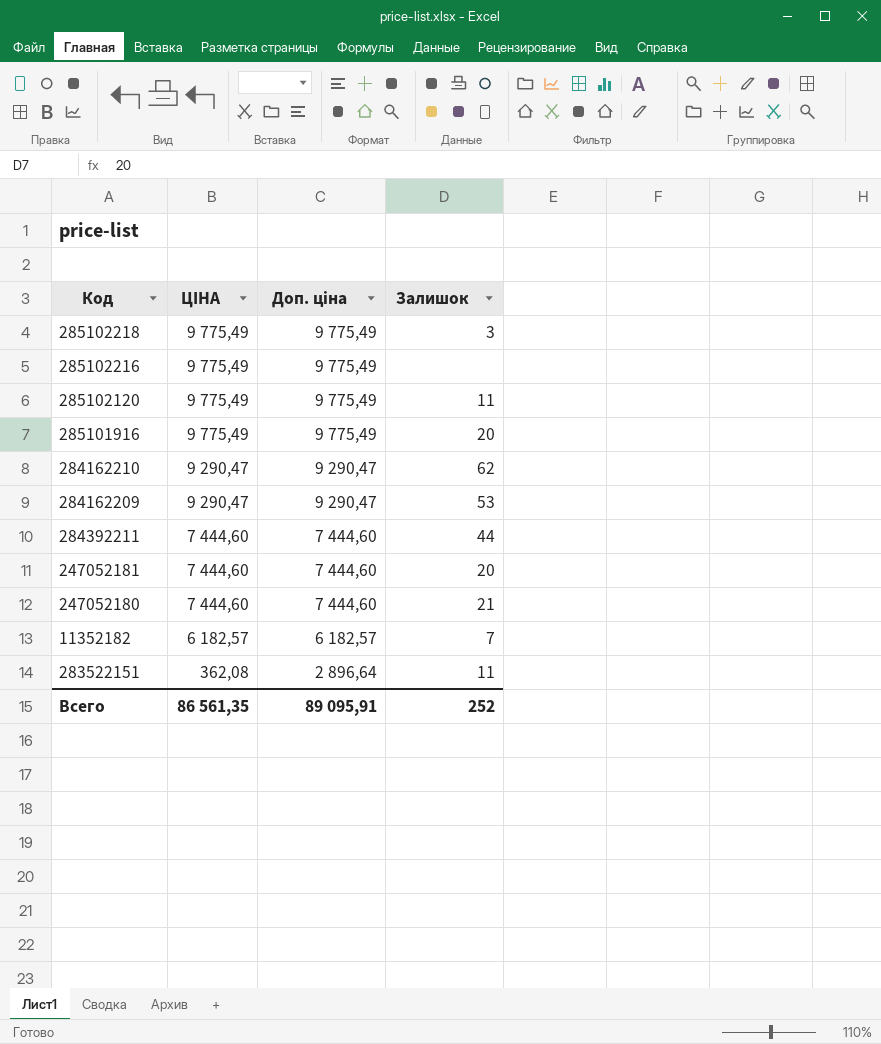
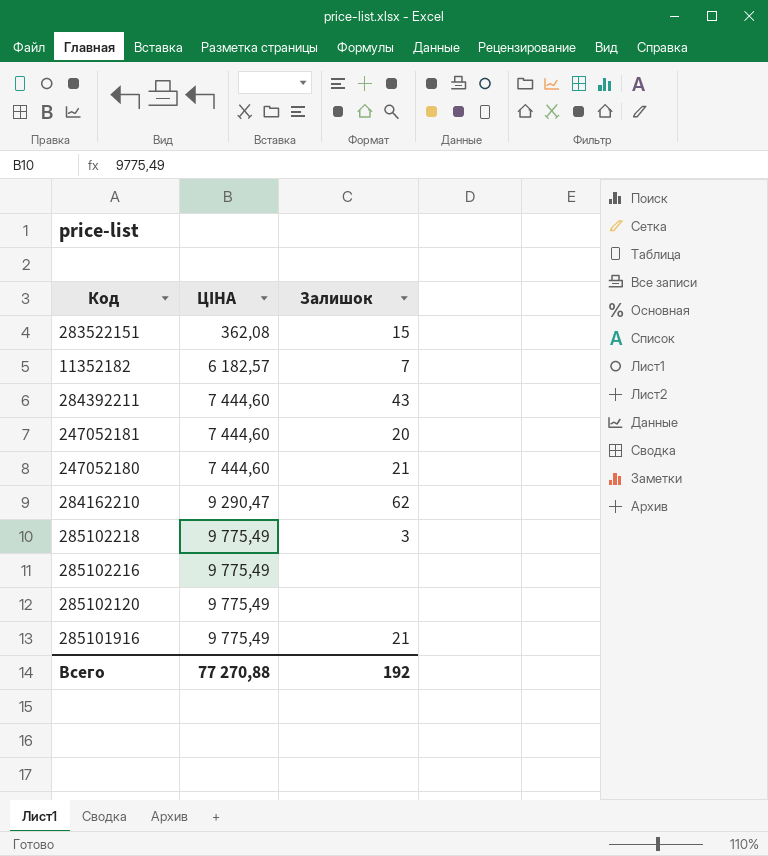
row order: ЦІНА descending -> ЦІНА ascending
column Доп. ціна | position: 3 -> none
row 284162209: 9 290,47 | 9 290,47 | 53 -> none
283522151 | Залишок: 11 -> 15
284392211 | Залишок: 44 -> 43
285102120 | Залишок: 11 -> none
285101916 | Залишок: 20 -> 21
Всего | ЦІНА: 86 561,35 -> 77 270,88
Всего | Залишок: 252 -> 192

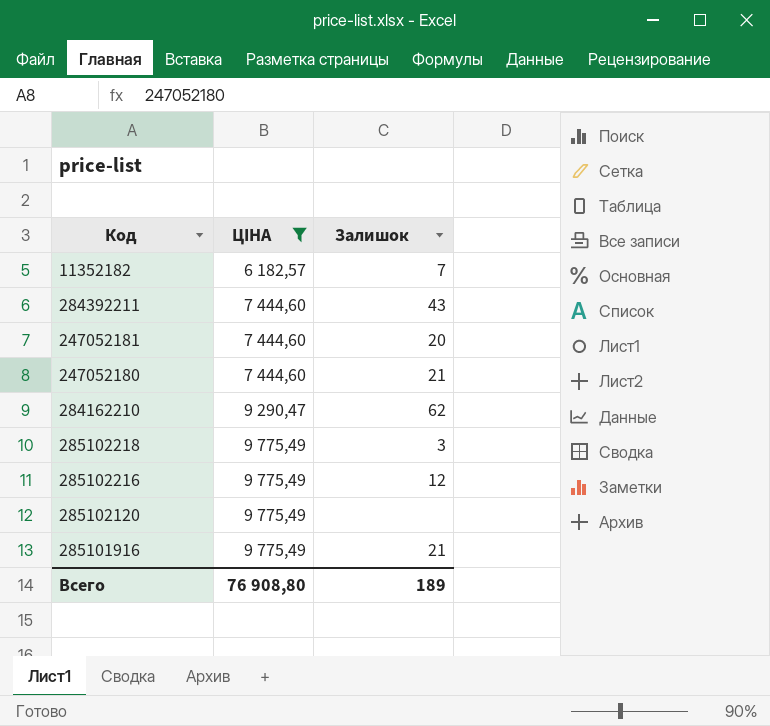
filter: none -> ЦІНА != 362,08
285102216 | Залишок: none -> 12
Всего | ЦІНА: 77 270,88 -> 76 908,80
Всего | Залишок: 192 -> 189

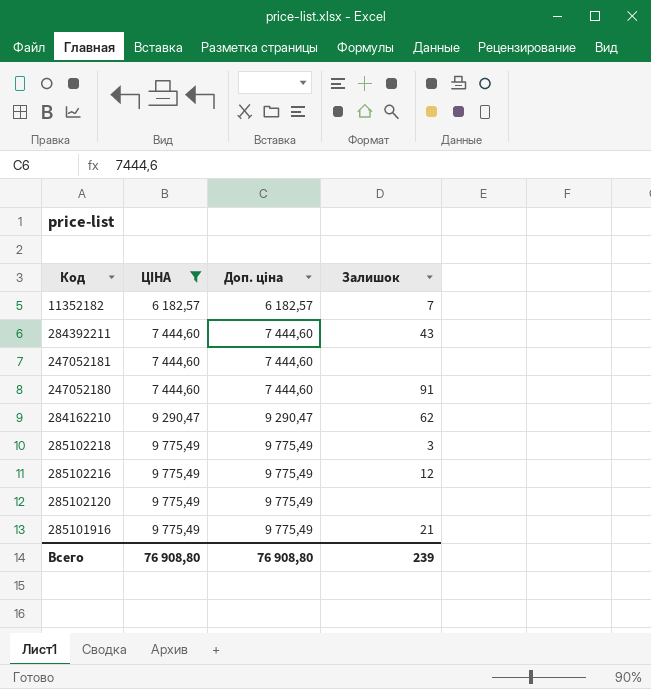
column Доп. ціна | position: none -> 3
247052181 | Залишок: 20 -> none
247052180 | Залишок: 21 -> 91
Всего | Залишок: 189 -> 239

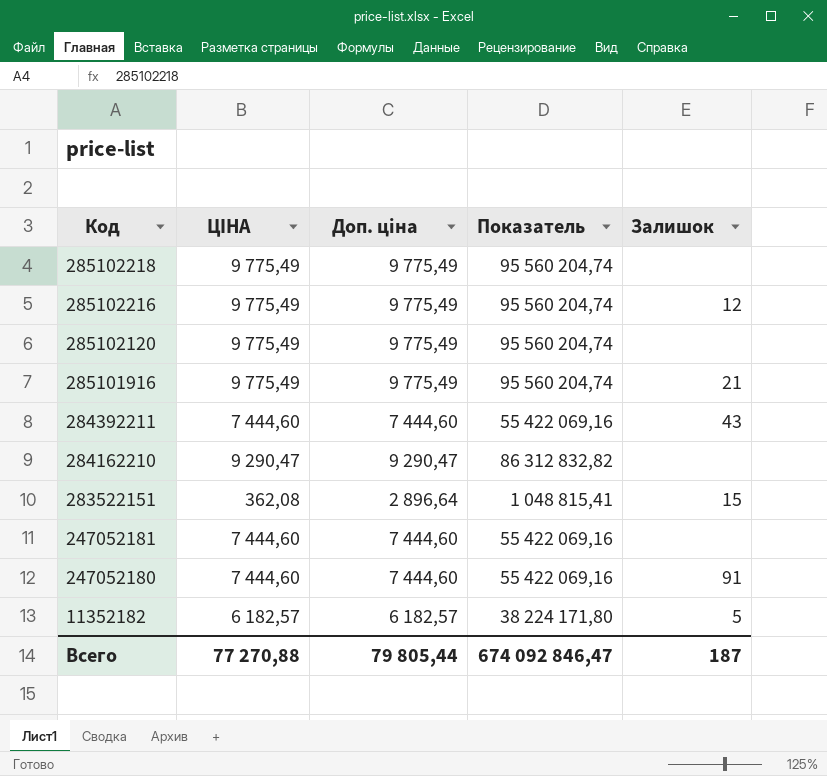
filter: ЦІНА != 362,08 -> none
row order: ЦІНА ascending -> Код descending
column Показатель | formula: none -> [ЦІНА] * [Доп. ціна]
285102218 | Залишок: 3 -> none
284162210 | Залишок: 62 -> none
11352182 | Залишок: 7 -> 5
Всего | ЦІНА: 76 908,80 -> 77 270,88
Всего | Доп. ціна: 76 908,80 -> 79 805,44
Всего | Залишок: 239 -> 187

